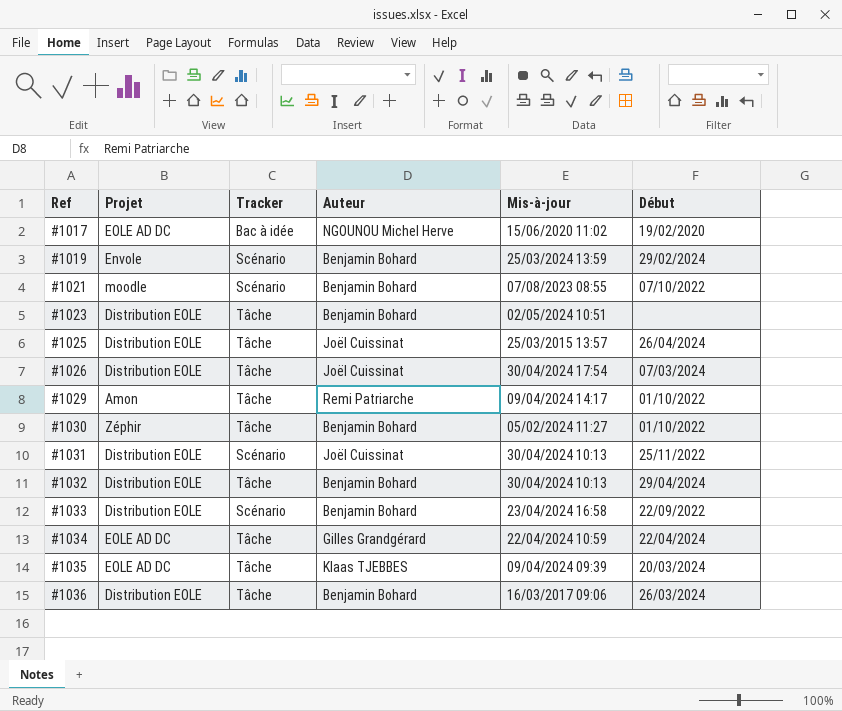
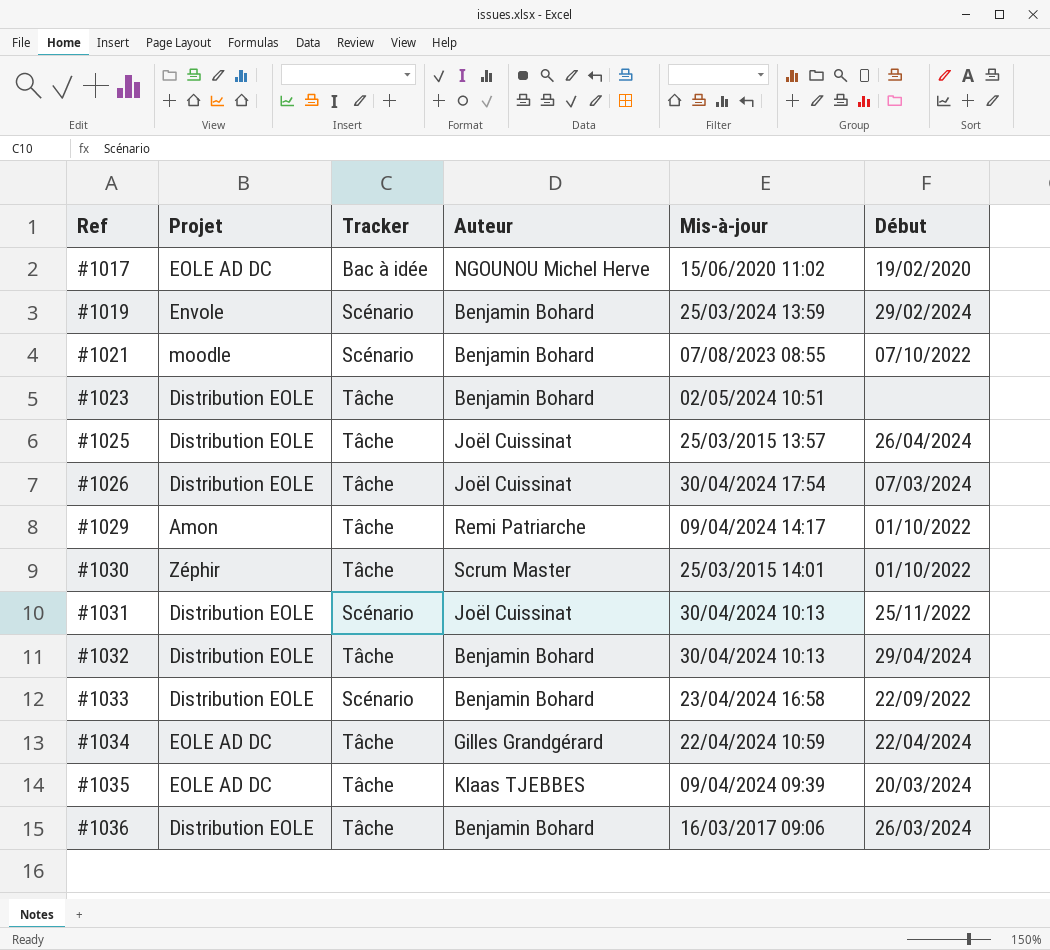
#1030 | Auteur: Benjamin Bohard -> Scrum Master
#1030 | Mis-à-jour: 05/02/2024 11:27 -> 25/03/2015 14:01

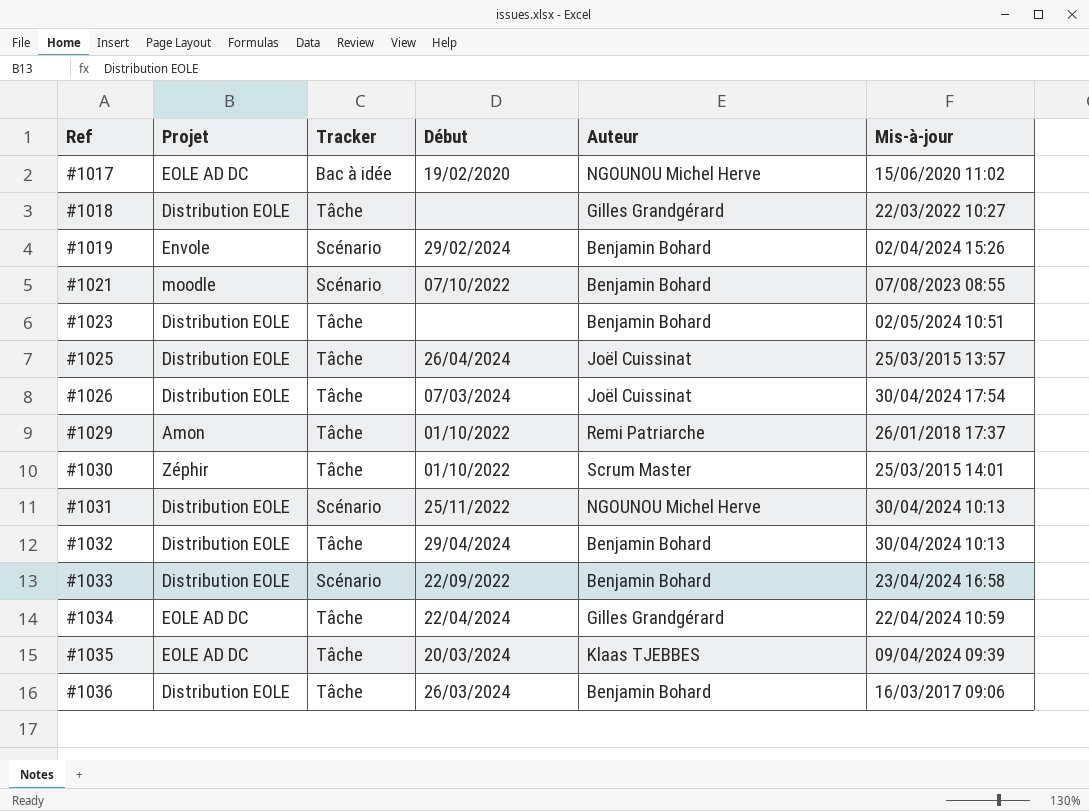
column Début | position: 6 -> 4
row #1018: none -> Distribution EOLE | Tâche | none | Gilles Grandgérard | 22/03/2022 10:27
#1019 | Mis-à-jour: 25/03/2024 13:59 -> 02/04/2024 15:26
#1029 | Mis-à-jour: 09/04/2024 14:17 -> 26/01/2018 17:37
#1031 | Auteur: Joël Cuissinat -> NGOUNOU Michel Herve

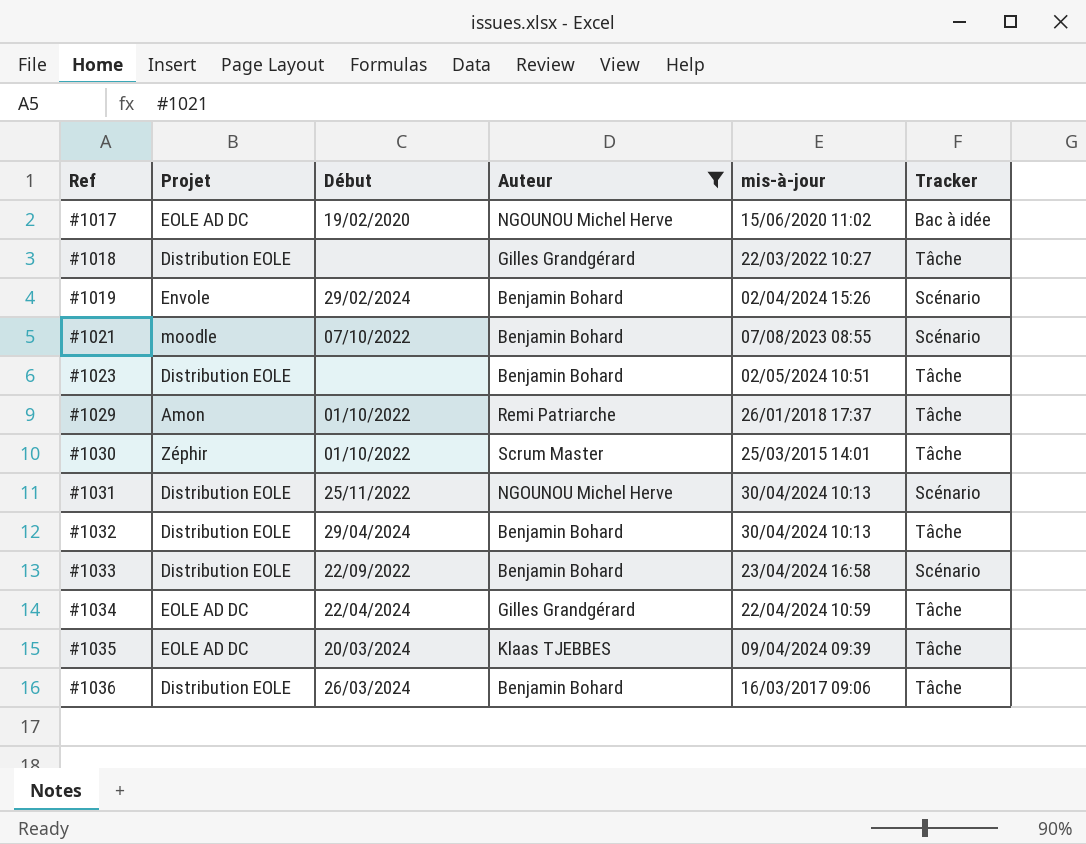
filter: none -> Auteur != Joël Cuissinat
column name: Mis-à-jour -> mis-à-jour
column Tracker | position: 3 -> 6

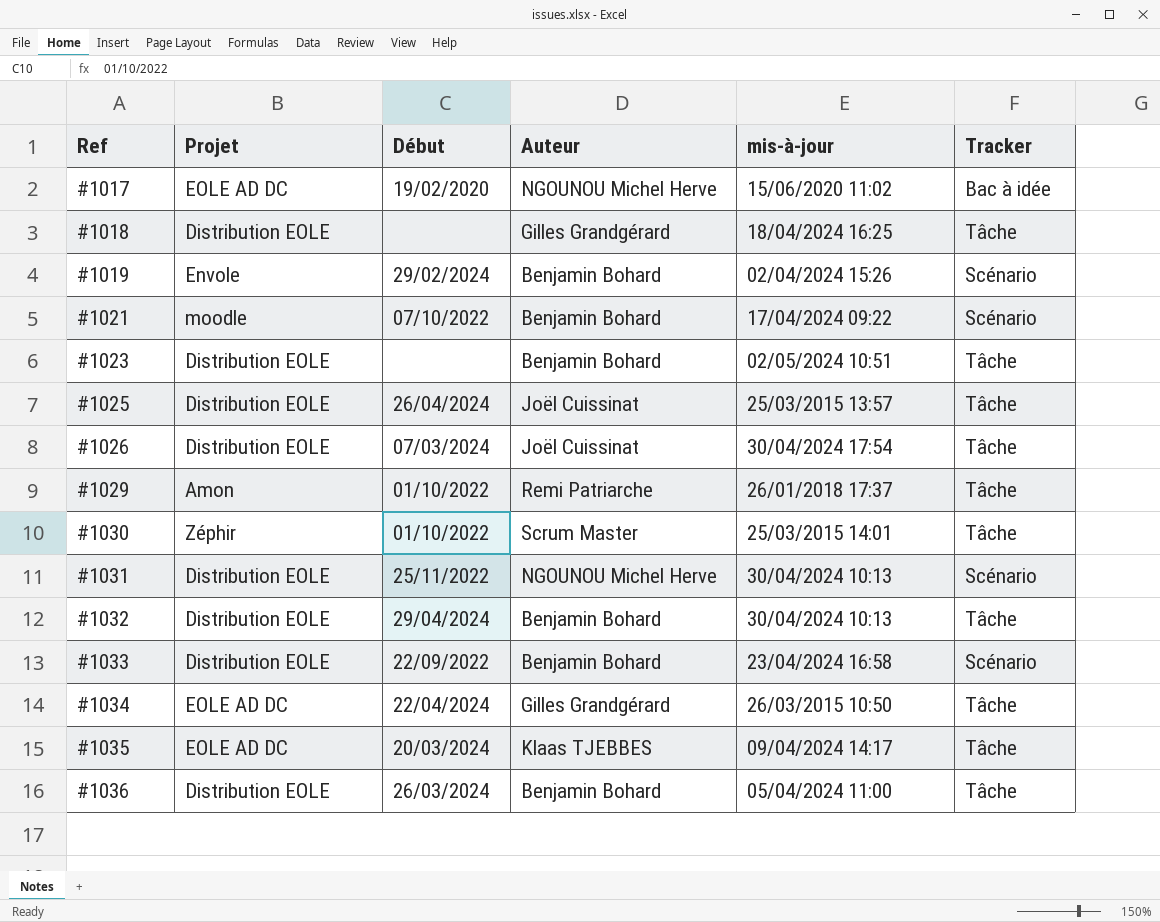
filter: Auteur != Joël Cuissinat -> none
#1018 | mis-à-jour: 22/03/2022 10:27 -> 18/04/2024 16:25
#1021 | mis-à-jour: 07/08/2023 08:55 -> 17/04/2024 09:22
#1034 | mis-à-jour: 22/04/2024 10:59 -> 26/03/2015 10:50
#1035 | mis-à-jour: 09/04/2024 09:39 -> 09/04/2024 14:17
#1036 | mis-à-jour: 16/03/2017 09:06 -> 05/04/2024 11:00

